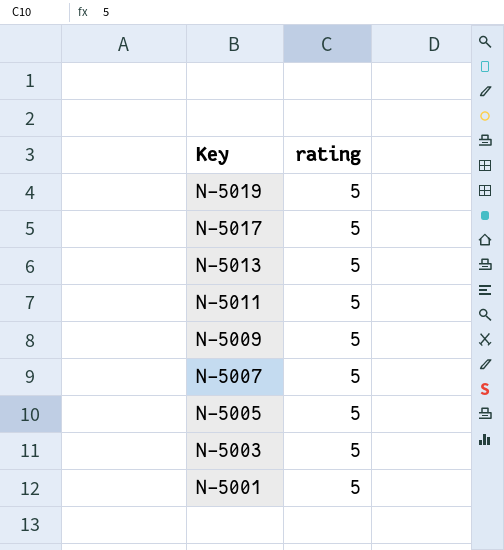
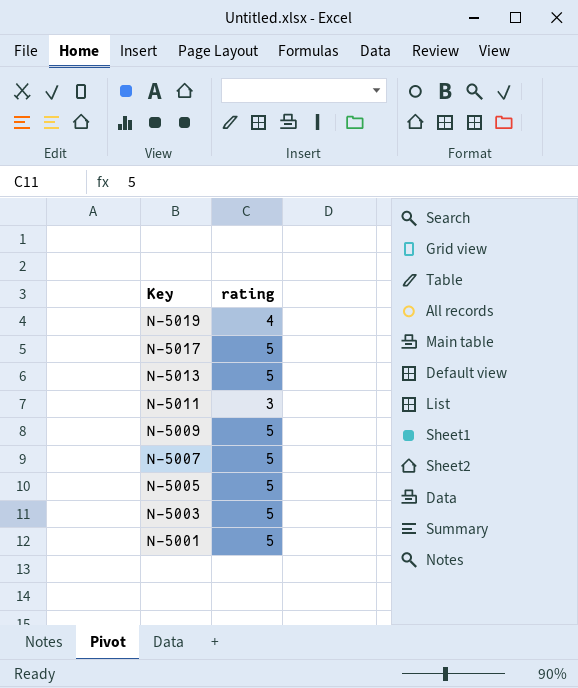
N-5019 | rating: 5 -> 4
N-5011 | rating: 5 -> 3

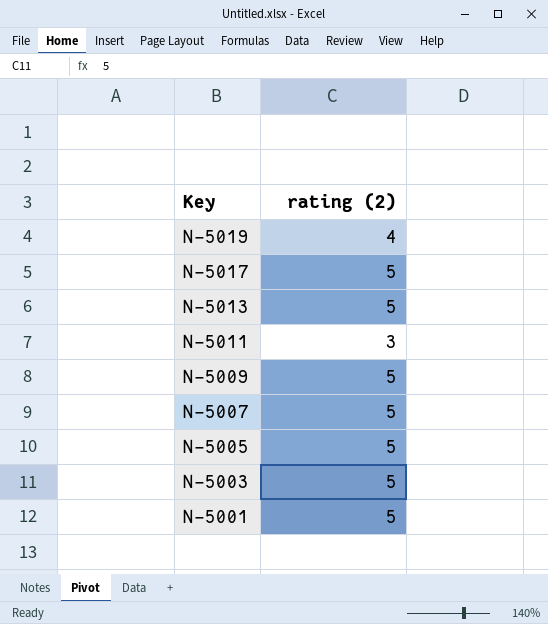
column name: rating -> rating (2)

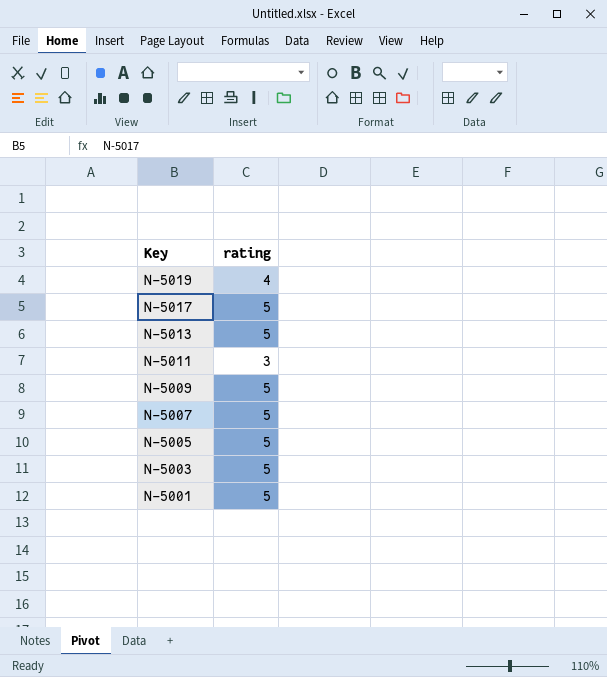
column name: rating (2) -> rating

